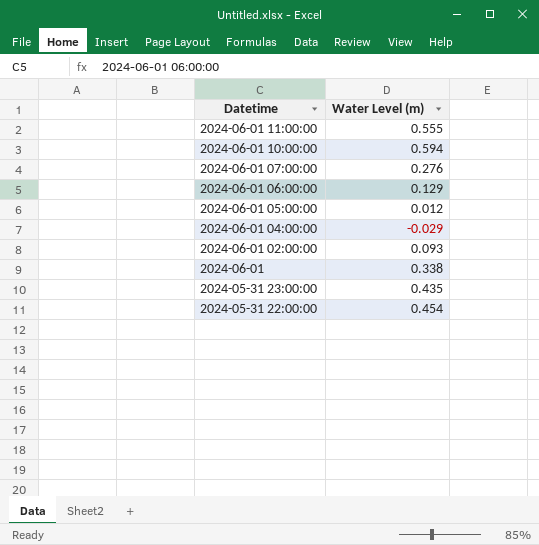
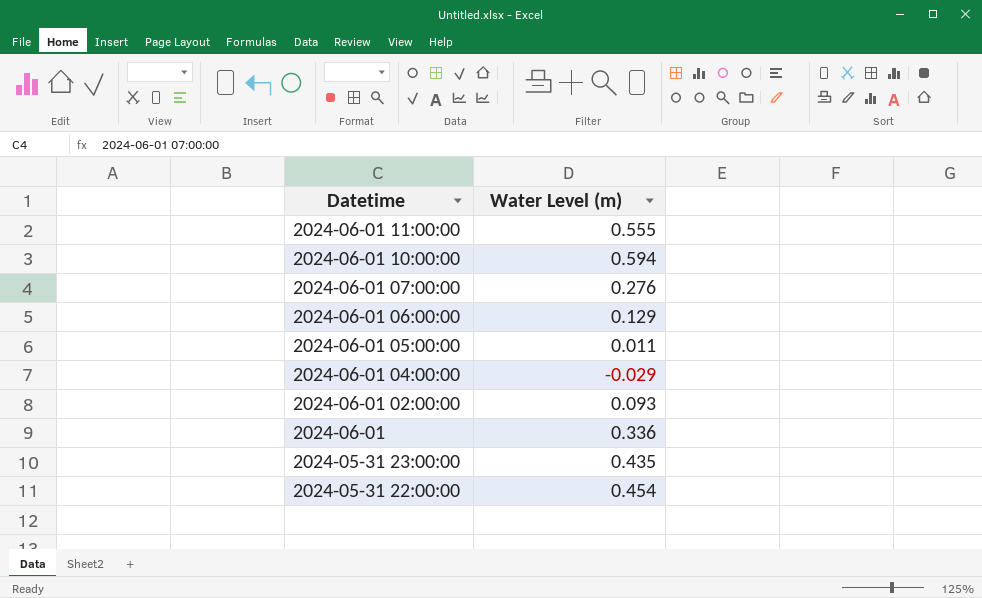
2024-06-01 05:00:00 | Water Level (m): 0.012 -> 0.011
2024-06-01 | Water Level (m): 0.338 -> 0.336

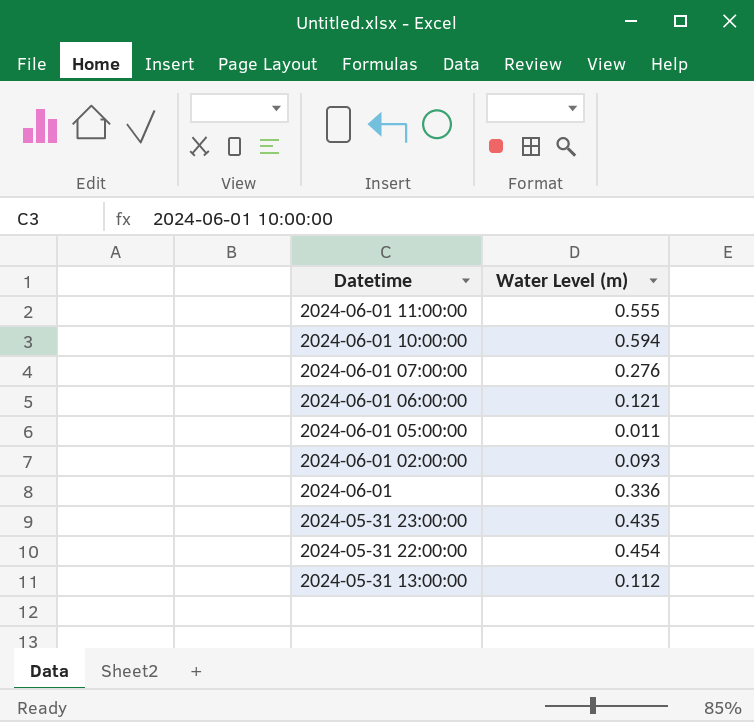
row 2024-06-01 04:00:00: -0.029 -> none
2024-06-01 06:00:00 | Water Level (m): 0.129 -> 0.121
row 2024-05-31 13:00:00: none -> 0.112

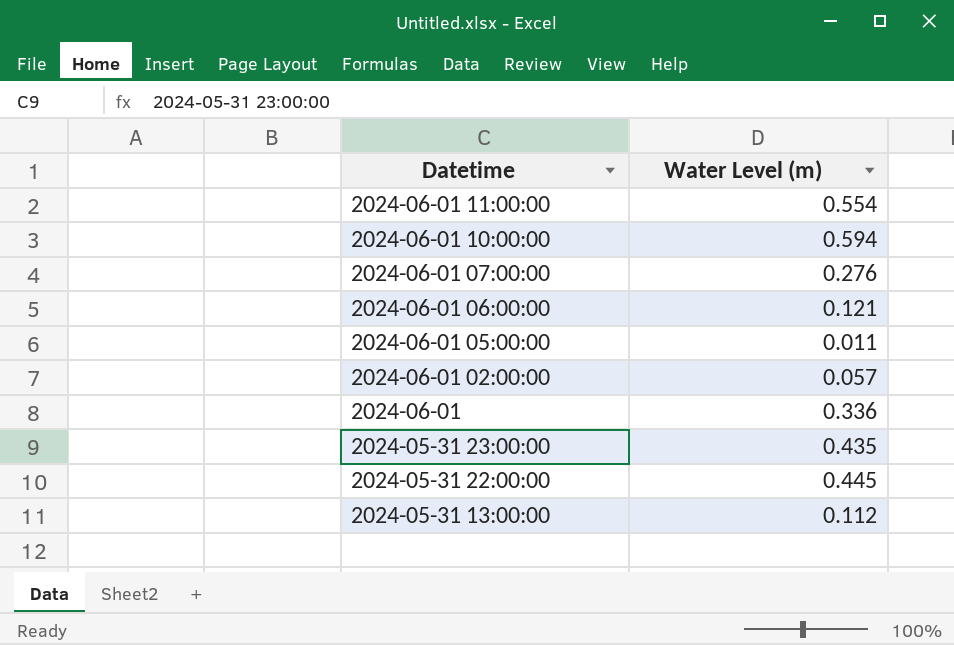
2024-06-01 11:00:00 | Water Level (m): 0.555 -> 0.554
2024-06-01 02:00:00 | Water Level (m): 0.093 -> 0.057
2024-05-31 22:00:00 | Water Level (m): 0.454 -> 0.445

